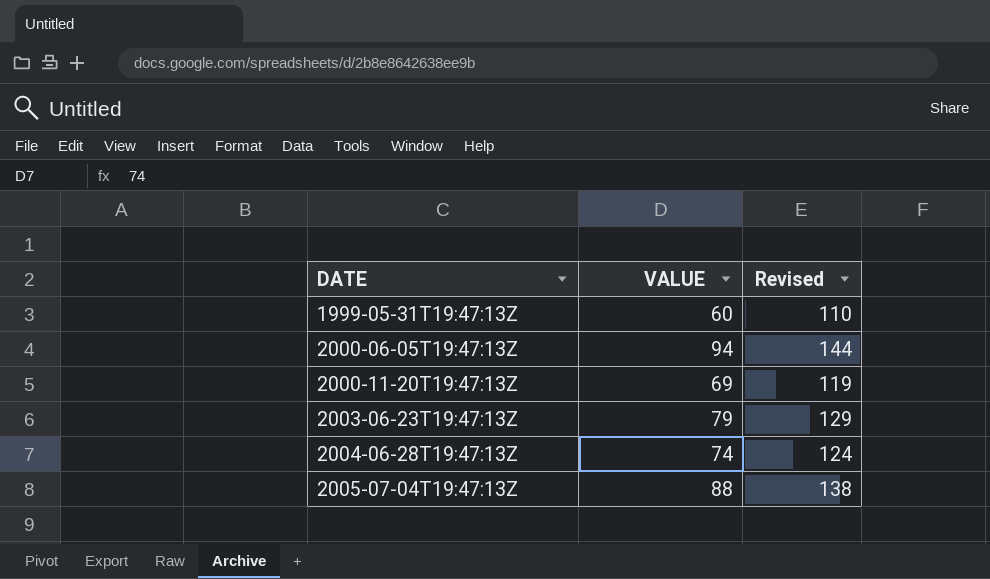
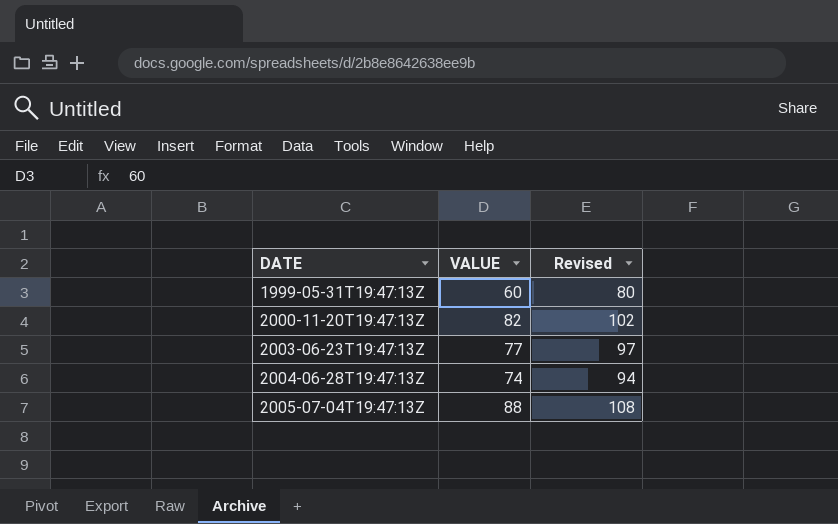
column Revised | formula: [VALUE] + 50 -> [VALUE] + 20
row 2000-06-05T19:47:13Z: 94 | 144 -> none
2000-11-20T19:47:13Z | VALUE: 69 -> 82
2003-06-23T19:47:13Z | VALUE: 79 -> 77

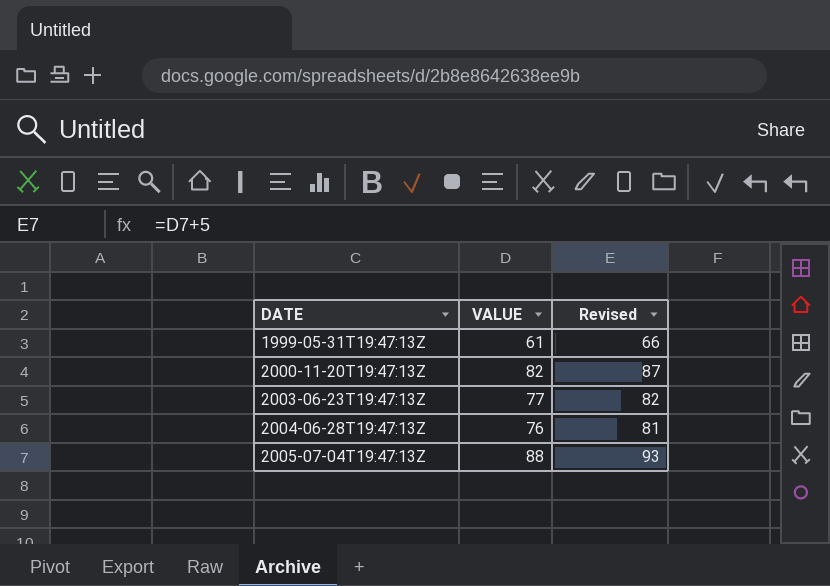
column Revised | formula: [VALUE] + 20 -> [VALUE] + 5
1999-05-31T19:47:13Z | VALUE: 60 -> 61
2004-06-28T19:47:13Z | VALUE: 74 -> 76

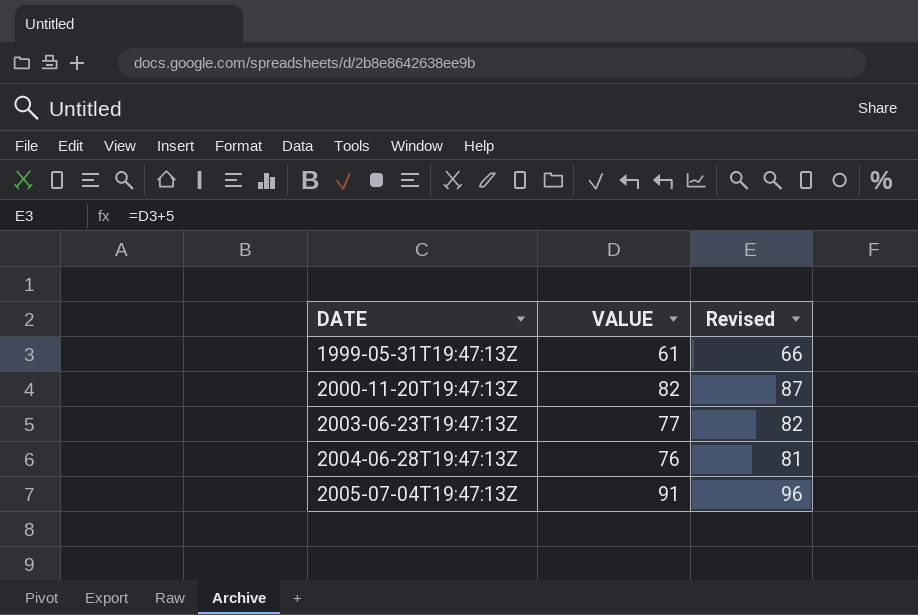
2005-07-04T19:47:13Z | VALUE: 88 -> 91
2005-07-04T19:47:13Z | Revised: 93 -> 96

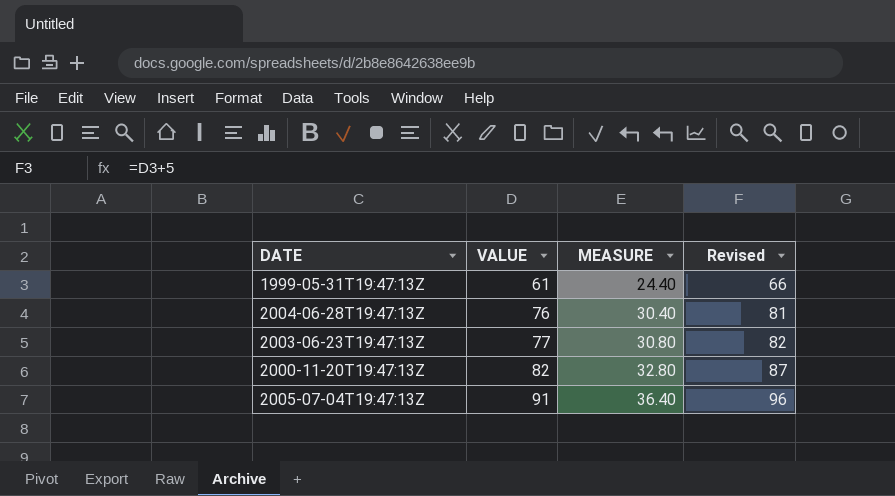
row order: DATE ascending -> VALUE ascending
column MEASURE | formula: none -> [VALUE] * 0.4

